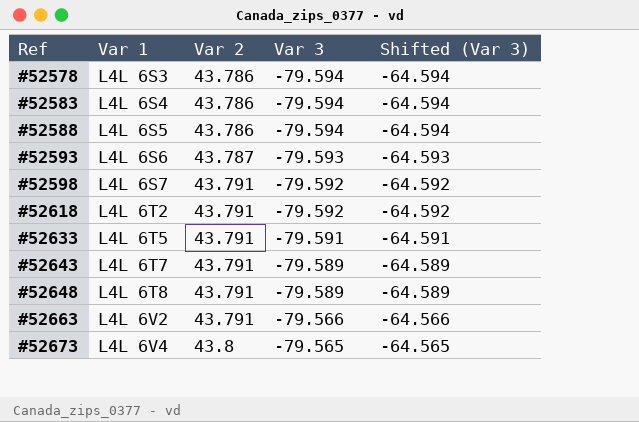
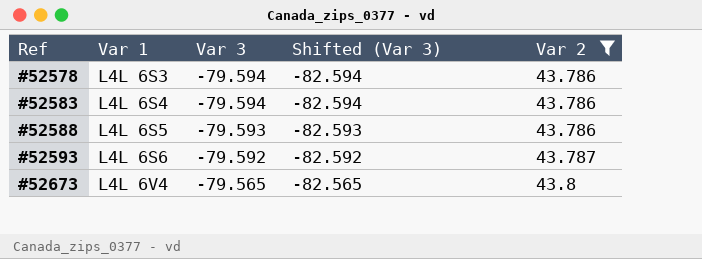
filter: none -> Var 2 != 43.791
column Shifted (Var 3) | formula: [Var 3] + 15 -> [Var 3] - 3
column Var 2 | position: 3 -> 5
#52588 | Var 3: -79.594 -> -79.593
#52593 | Var 3: -79.593 -> -79.592

